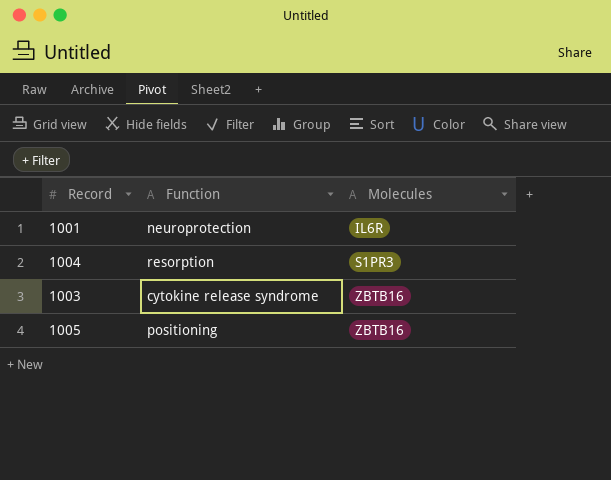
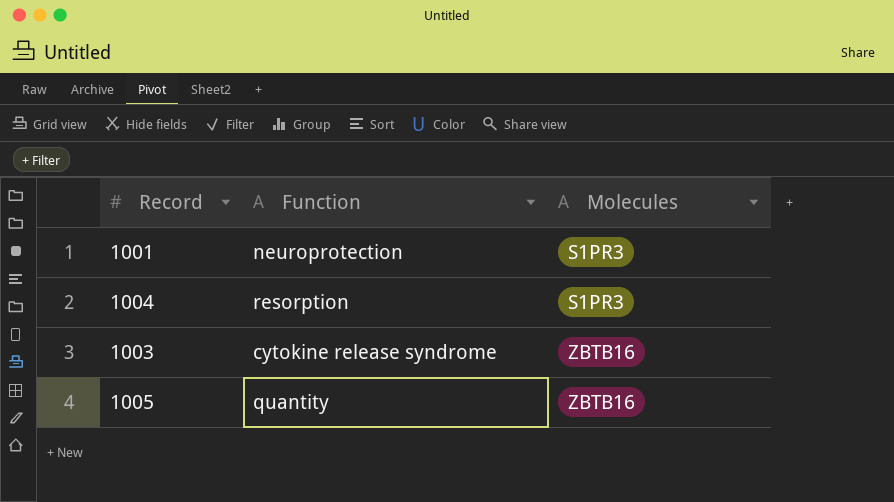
1001 | Molecules: IL6R -> S1PR3
1005 | Function: positioning -> quantity

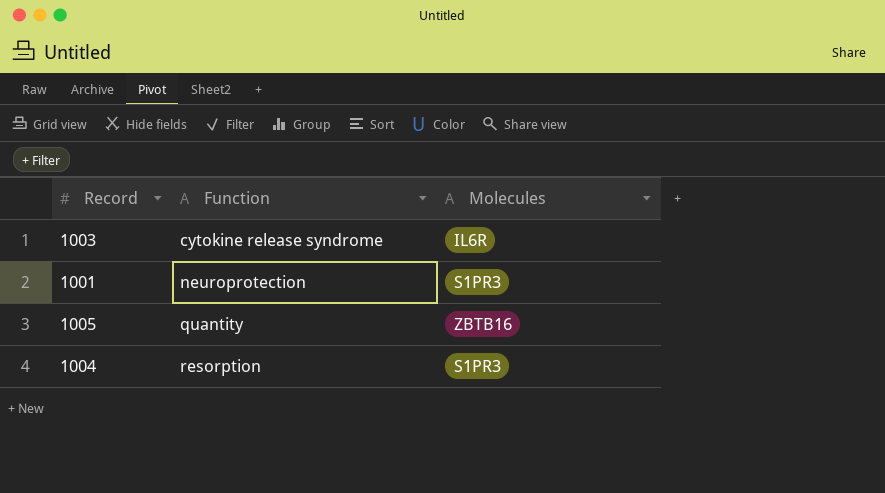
row order: Molecules ascending -> Function ascending
1003 | Molecules: ZBTB16 -> IL6R

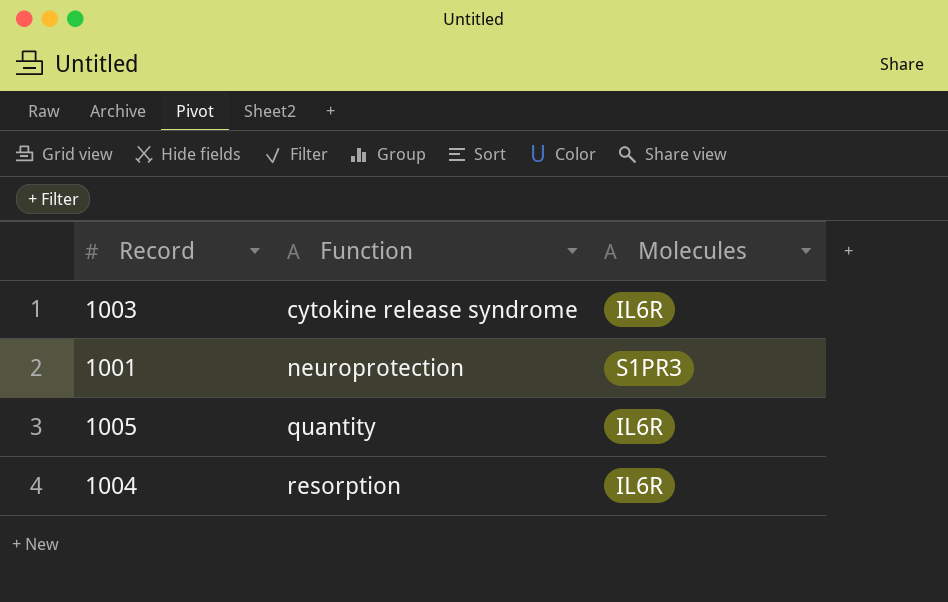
1005 | Molecules: ZBTB16 -> IL6R
1004 | Molecules: S1PR3 -> IL6R

